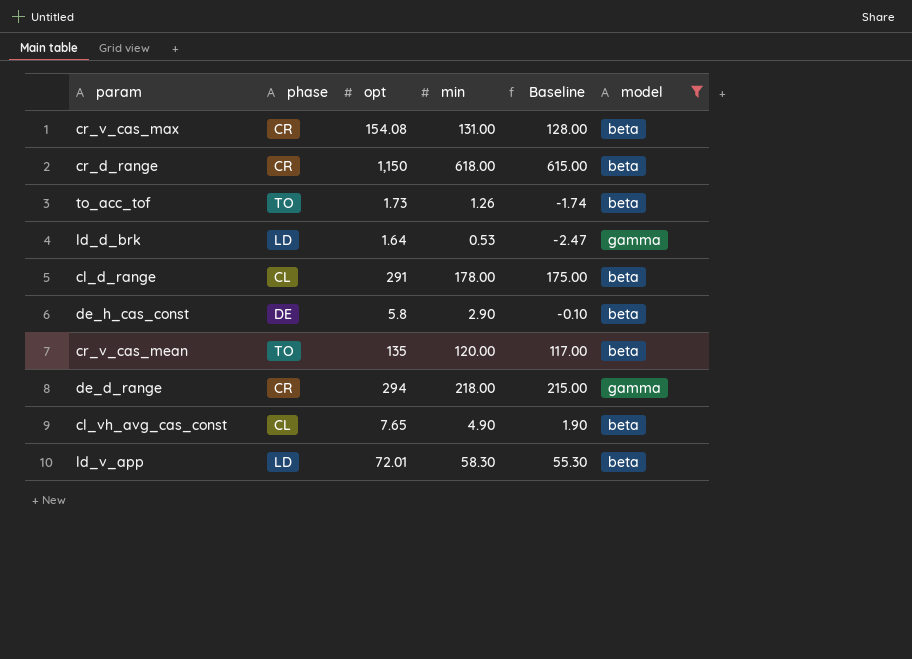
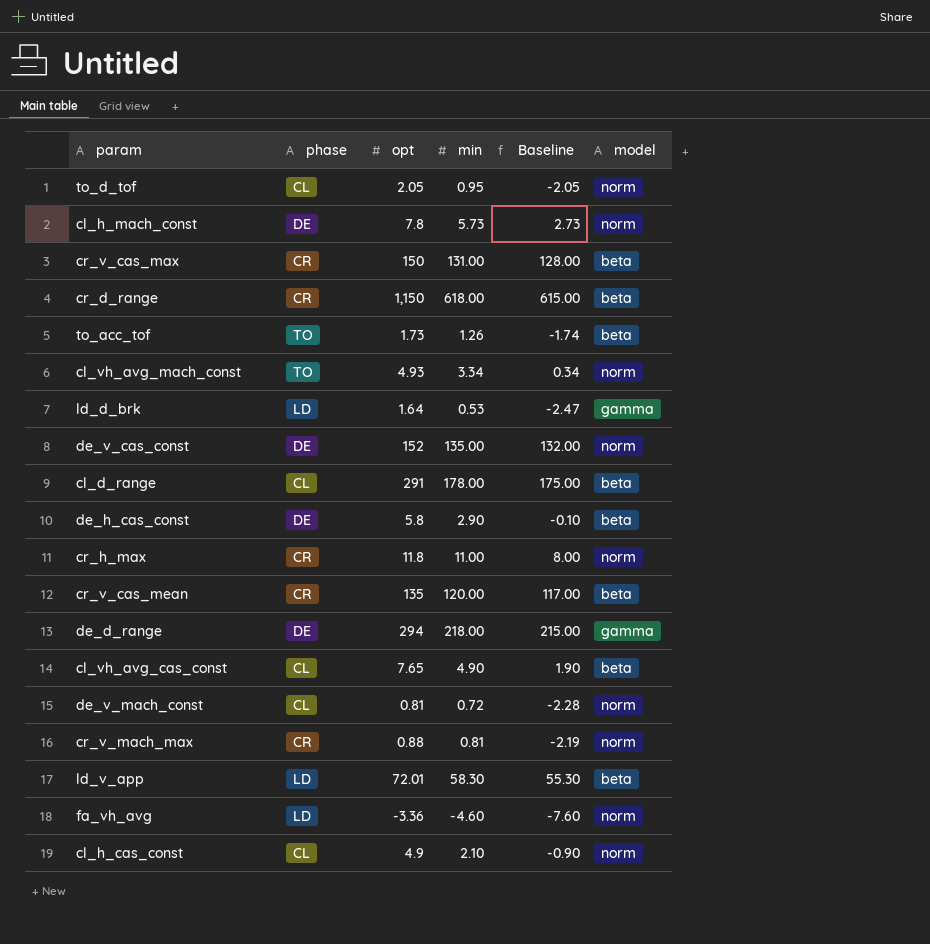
filter: model != norm -> none
cr_v_cas_max | opt: 154.08 -> 150
cr_v_cas_mean | phase: TO -> CR
de_d_range | phase: CR -> DE

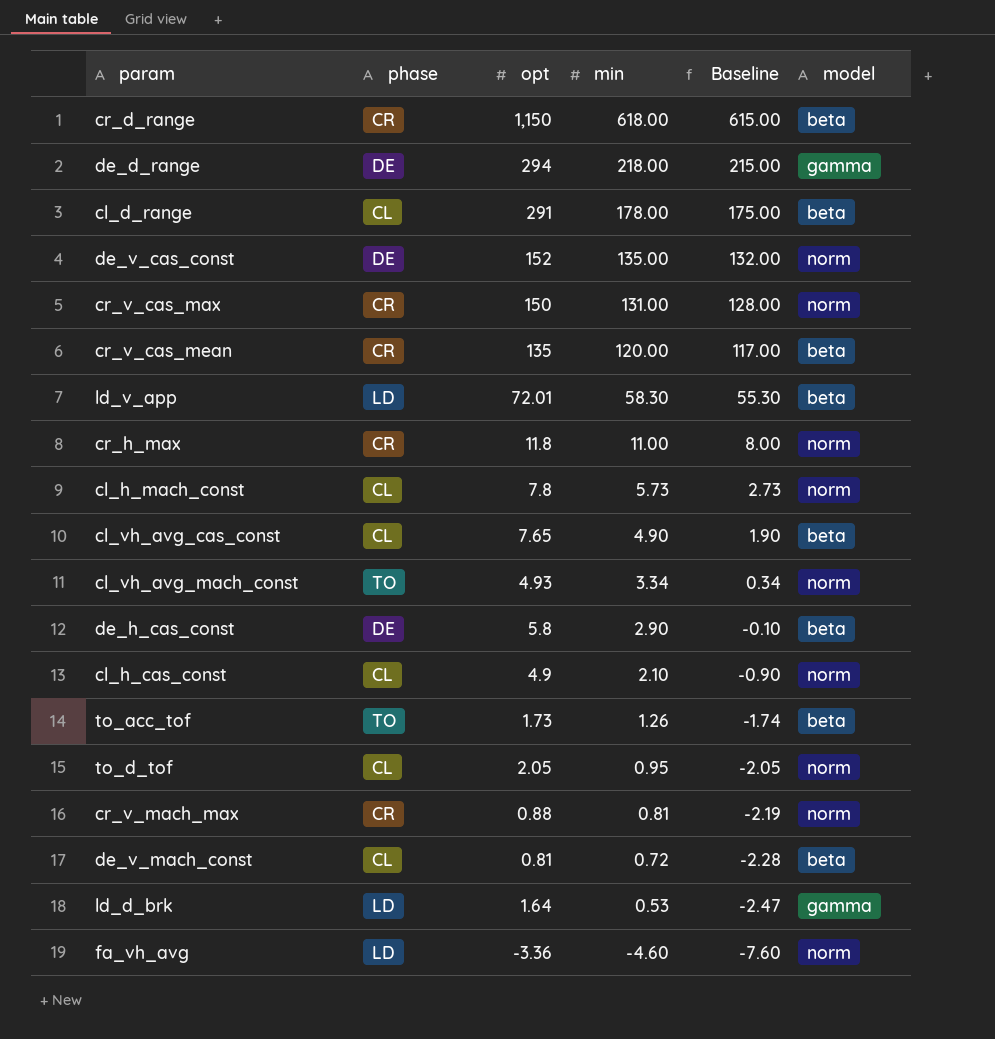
row order: none -> min descending
cr_v_cas_max | model: beta -> norm
cl_h_mach_const | phase: DE -> CL
de_v_mach_const | model: norm -> beta

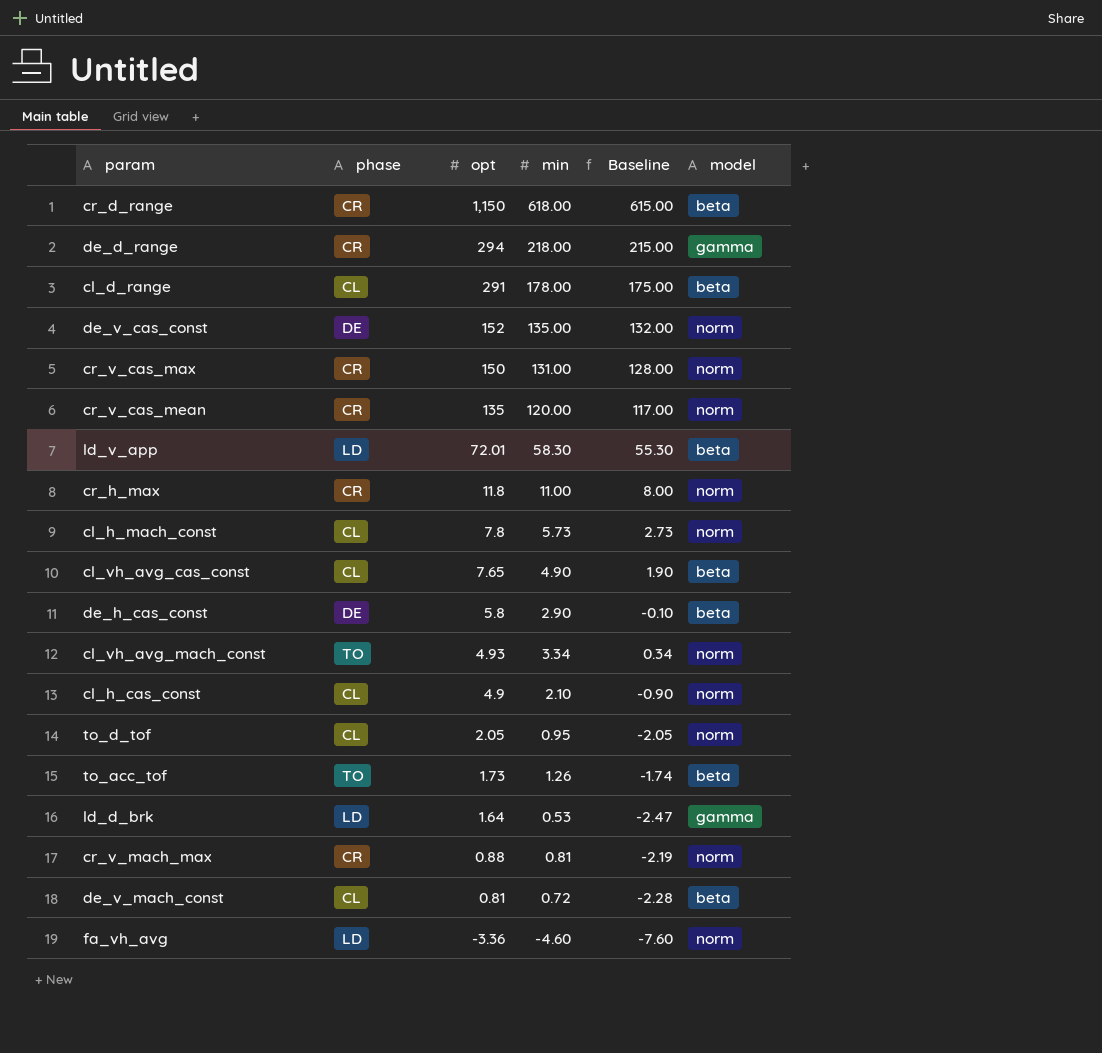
row order: min descending -> opt descending
de_d_range | phase: DE -> CR
cr_v_cas_mean | model: beta -> norm

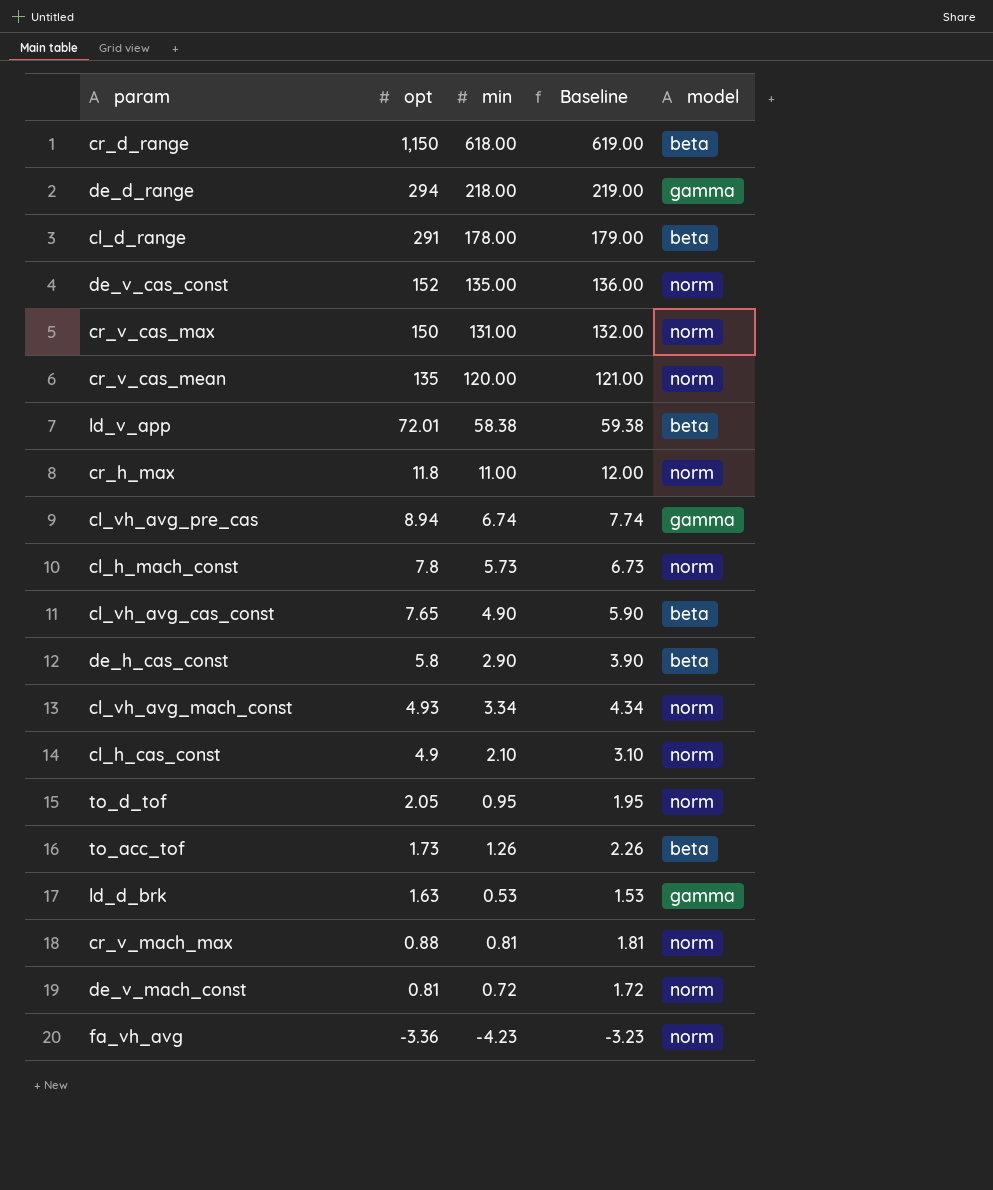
column phase | position: 2 -> none
column Baseline | formula: [min] - 3 -> [min] + 1
ld_v_app | min: 58.30 -> 58.38
row cl_vh_avg_pre_cas: none -> 8.94 | 6.74 | 7.74 | gamma
ld_d_brk | opt: 1.64 -> 1.63
de_v_mach_const | model: beta -> norm
fa_vh_avg | min: -4.60 -> -4.23

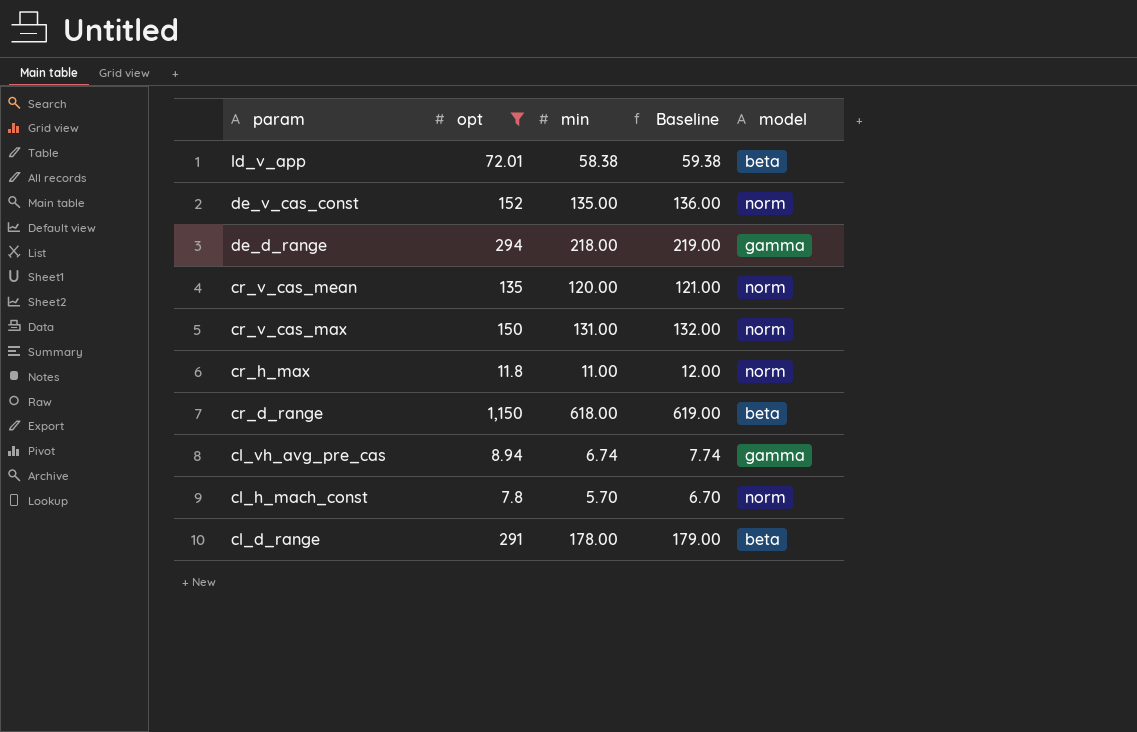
filter: none -> opt >= 7.8
row order: opt descending -> param descending
cl_h_mach_const | min: 5.73 -> 5.70
cl_h_mach_const | Baseline: 6.73 -> 6.70

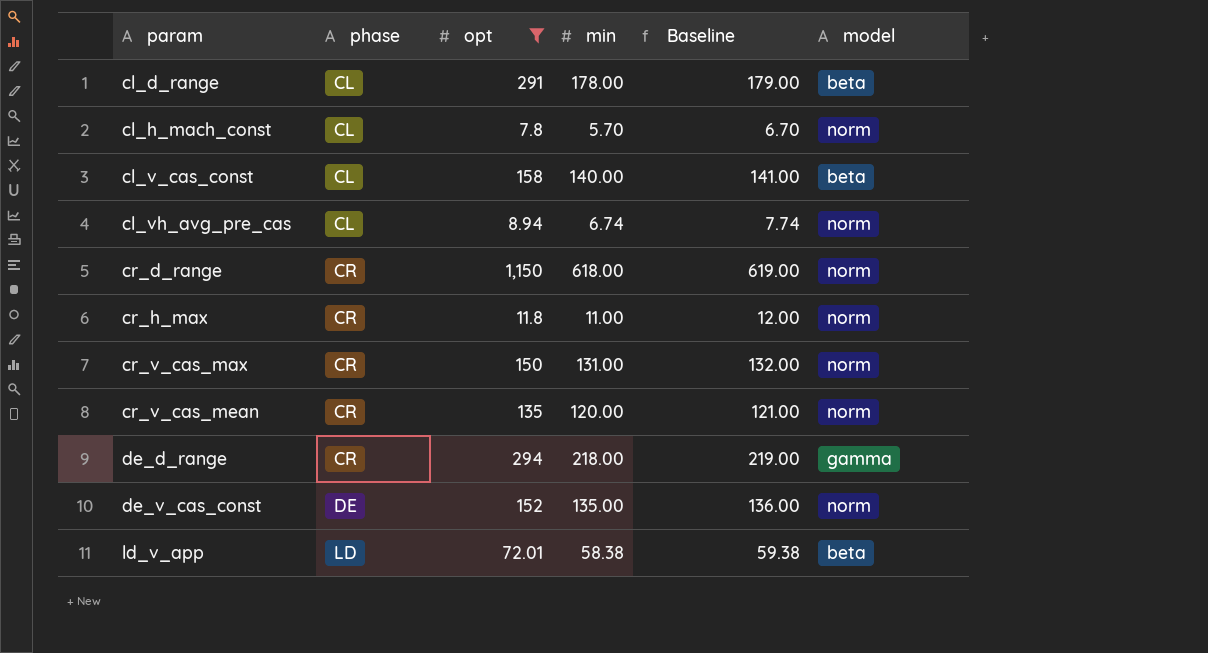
row order: param descending -> param ascending
column phase | position: none -> 2
row cl_v_cas_const: none -> CL | 158 | 140.00 | 141.00 | beta
cl_vh_avg_pre_cas | model: gamma -> norm
cr_d_range | model: beta -> norm

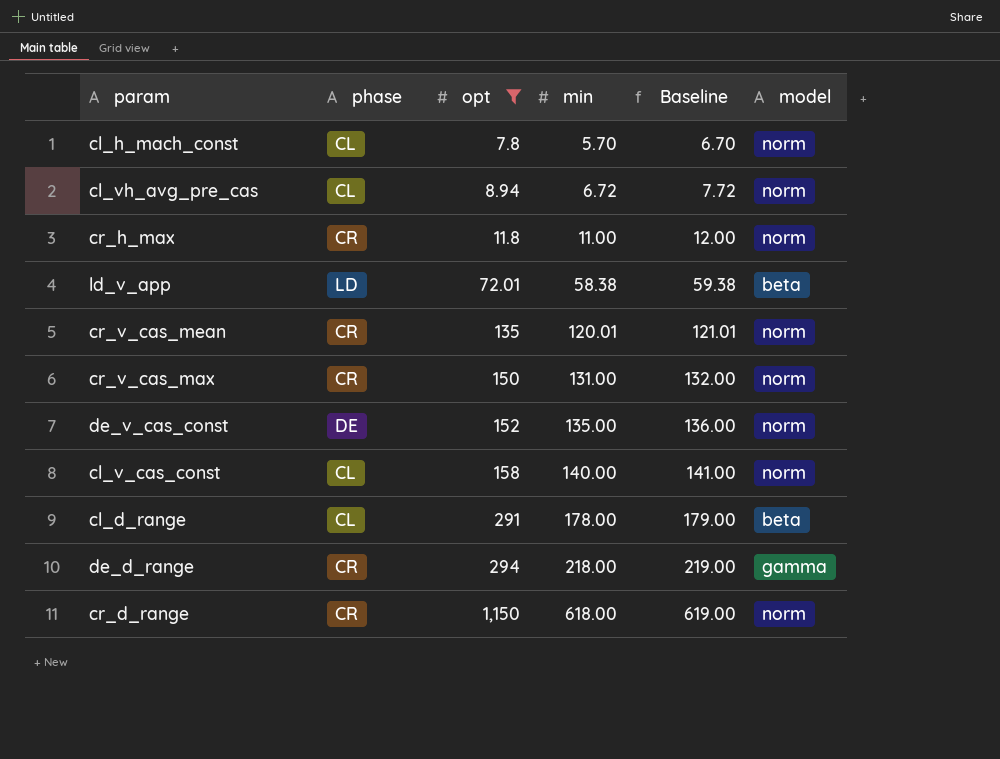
row order: param ascending -> opt ascending
cl_vh_avg_pre_cas | min: 6.74 -> 6.72
cl_vh_avg_pre_cas | Baseline: 7.74 -> 7.72
cr_v_cas_mean | min: 120.00 -> 120.01
cr_v_cas_mean | Baseline: 121.00 -> 121.01
cl_v_cas_const | model: beta -> norm

